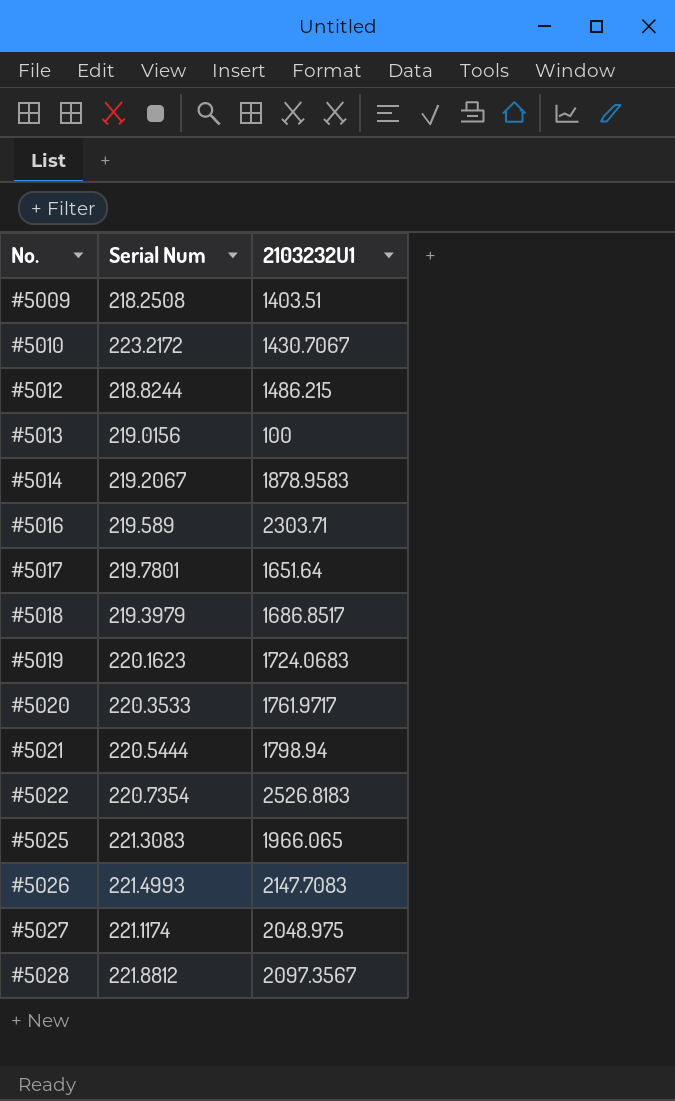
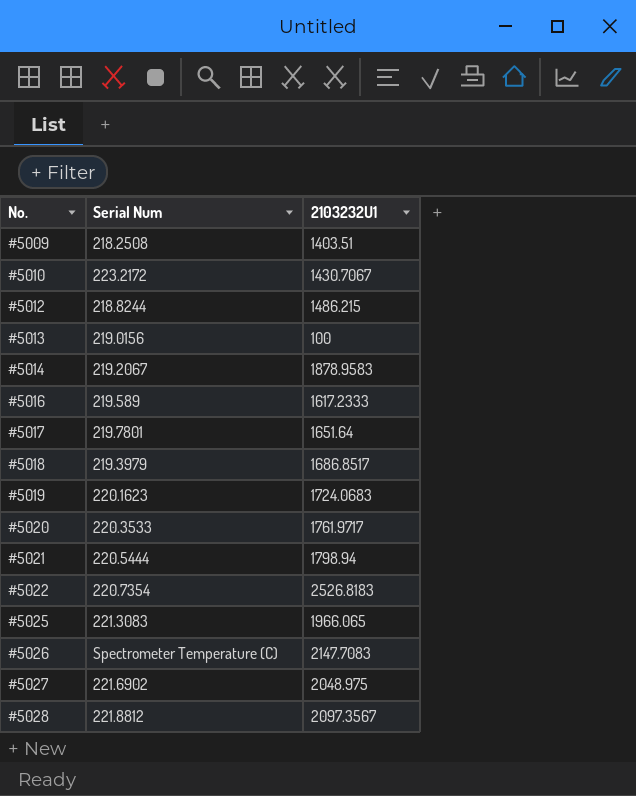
#5016 | 2103232U1: 2303.71 -> 1617.2333
#5026 | Serial Num: 221.4993 -> Spectrometer Temperature (C)
#5027 | Serial Num: 221.1174 -> 221.6902

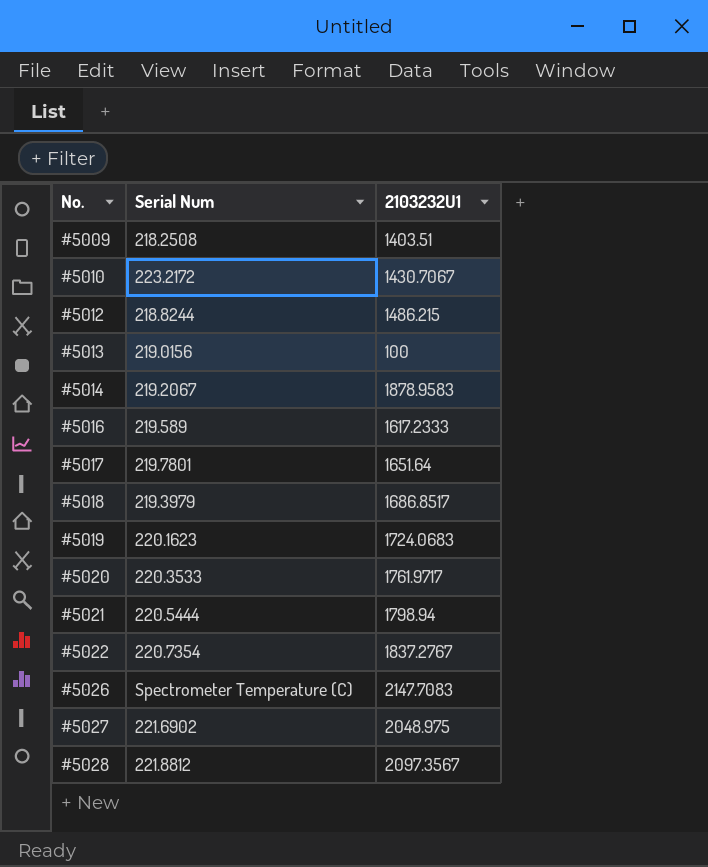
row #5025: 221.3083 | 1966.065 -> none
#5022 | 2103232U1: 2526.8183 -> 1837.2767

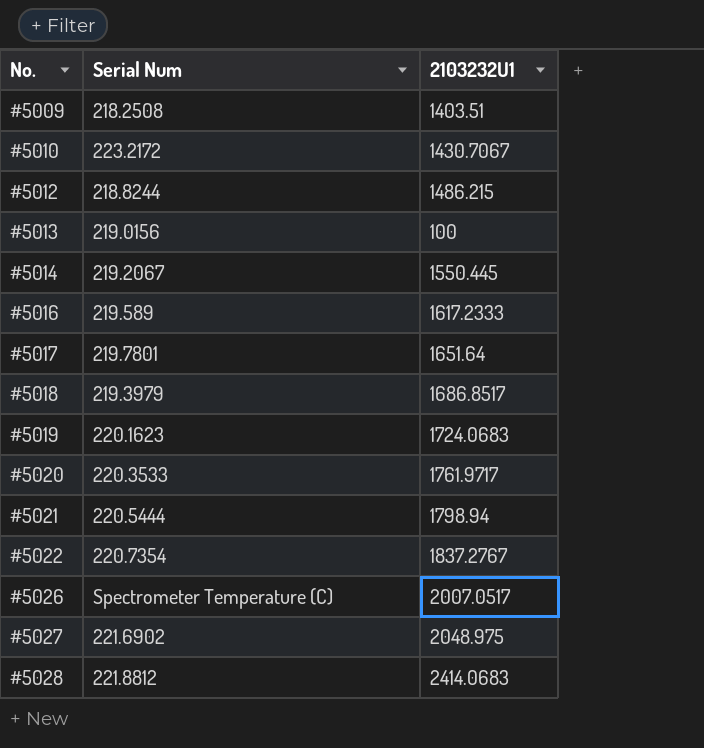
#5014 | 2103232U1: 1878.9583 -> 1550.445
#5026 | 2103232U1: 2147.7083 -> 2007.0517
#5028 | 2103232U1: 2097.3567 -> 2414.0683

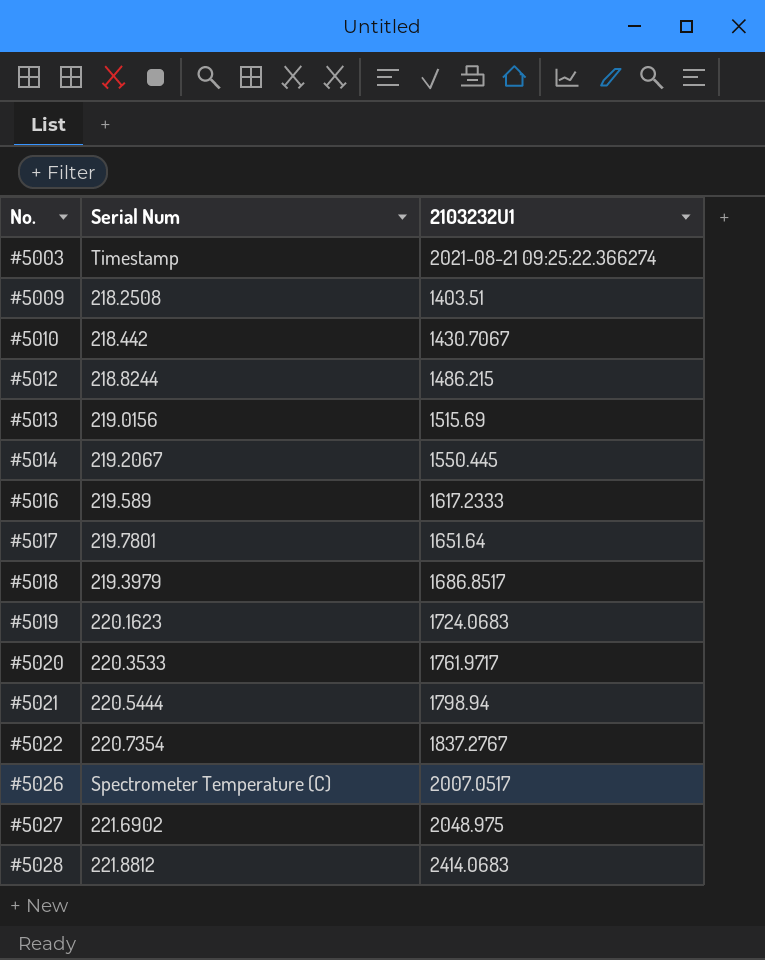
row #5003: none -> Timestamp | 2021-08-21 09:25:22.366274
#5010 | Serial Num: 223.2172 -> 218.442
#5013 | 2103232U1: 100 -> 1515.69

